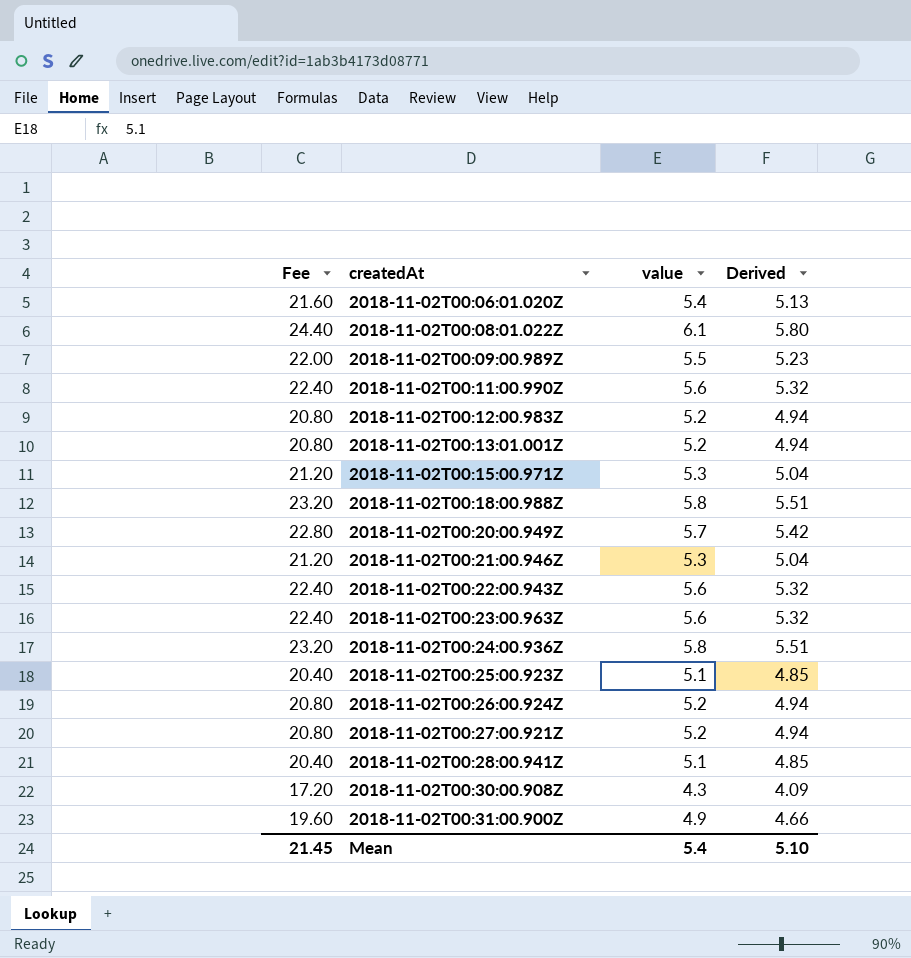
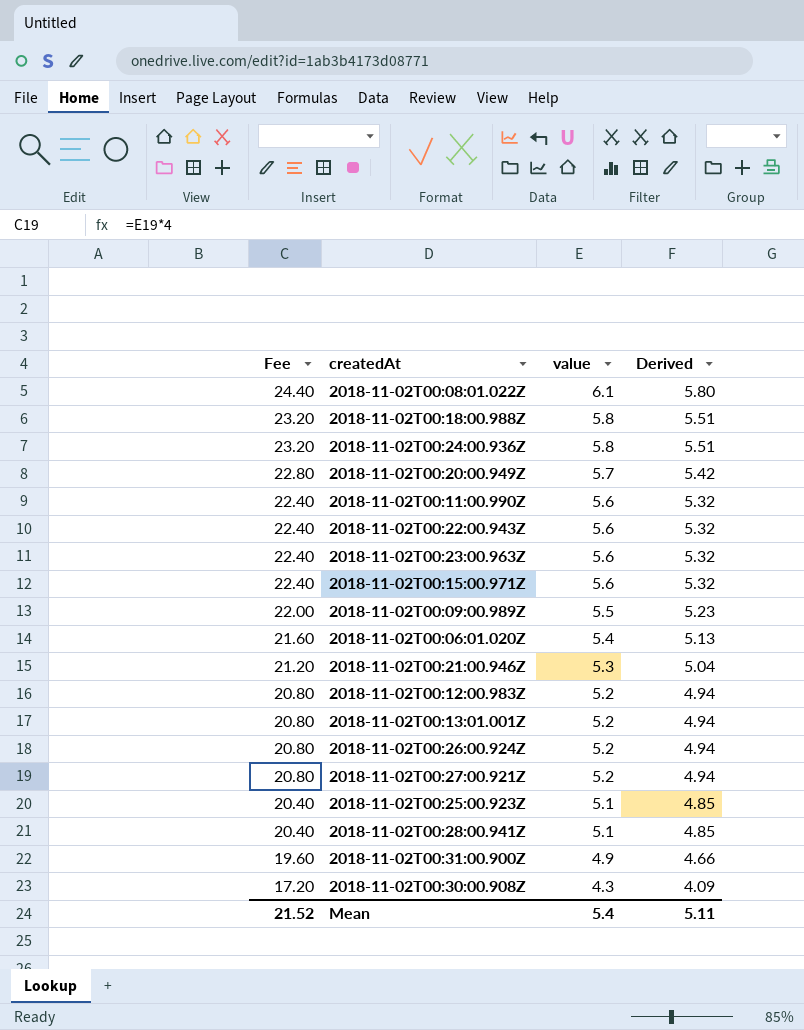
row order: createdAt ascending -> Fee descending
2018-11-02T00:15:00.971Z | Fee: 21.20 -> 22.40
2018-11-02T00:15:00.971Z | value: 5.3 -> 5.6
2018-11-02T00:15:00.971Z | Derived: 5.04 -> 5.32
Mean | Fee: 21.45 -> 21.52
Mean | Derived: 5.10 -> 5.11

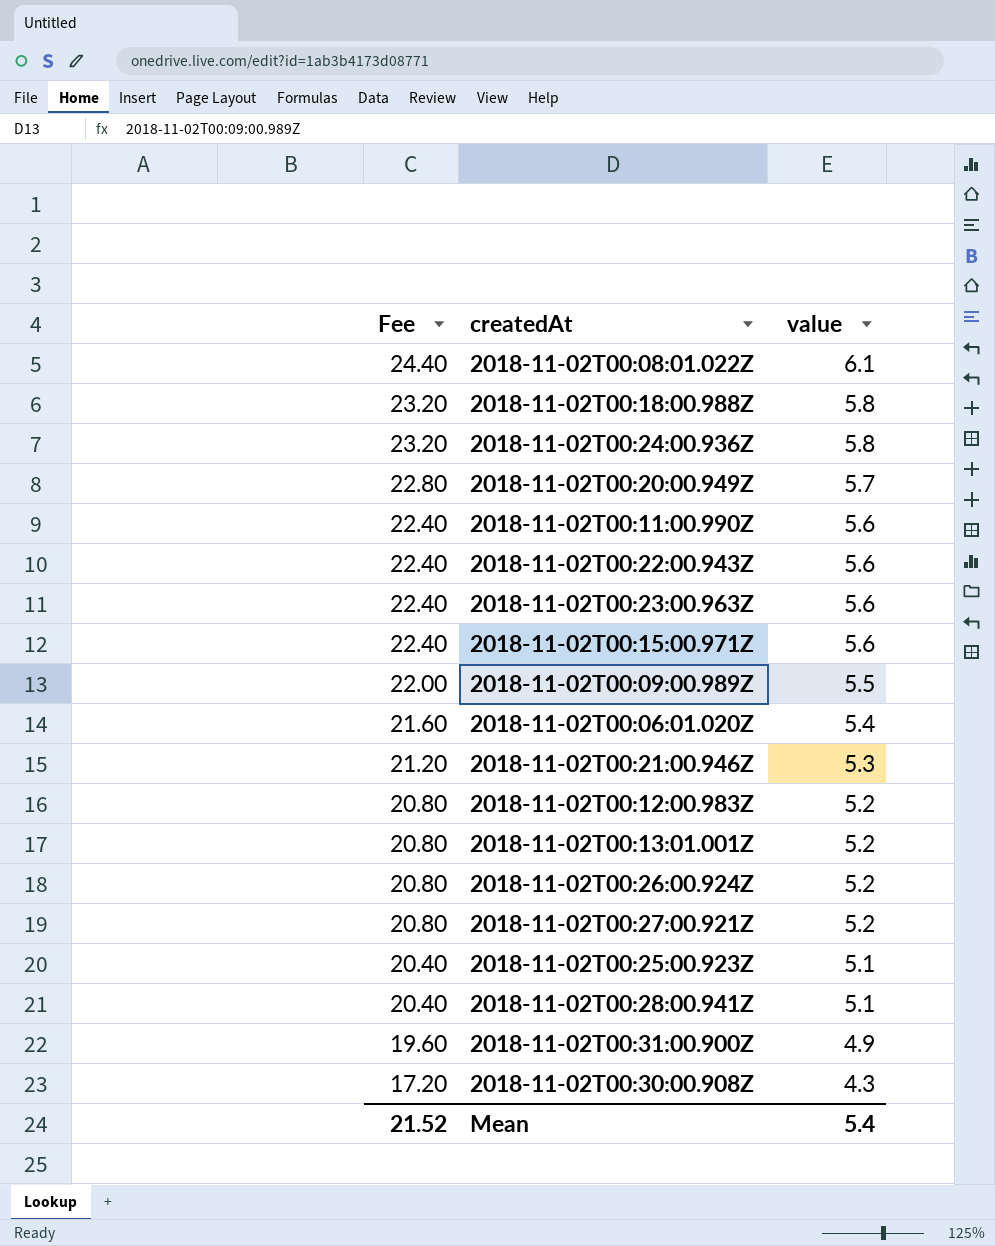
column Derived | formula: [value] * 0.95 -> none

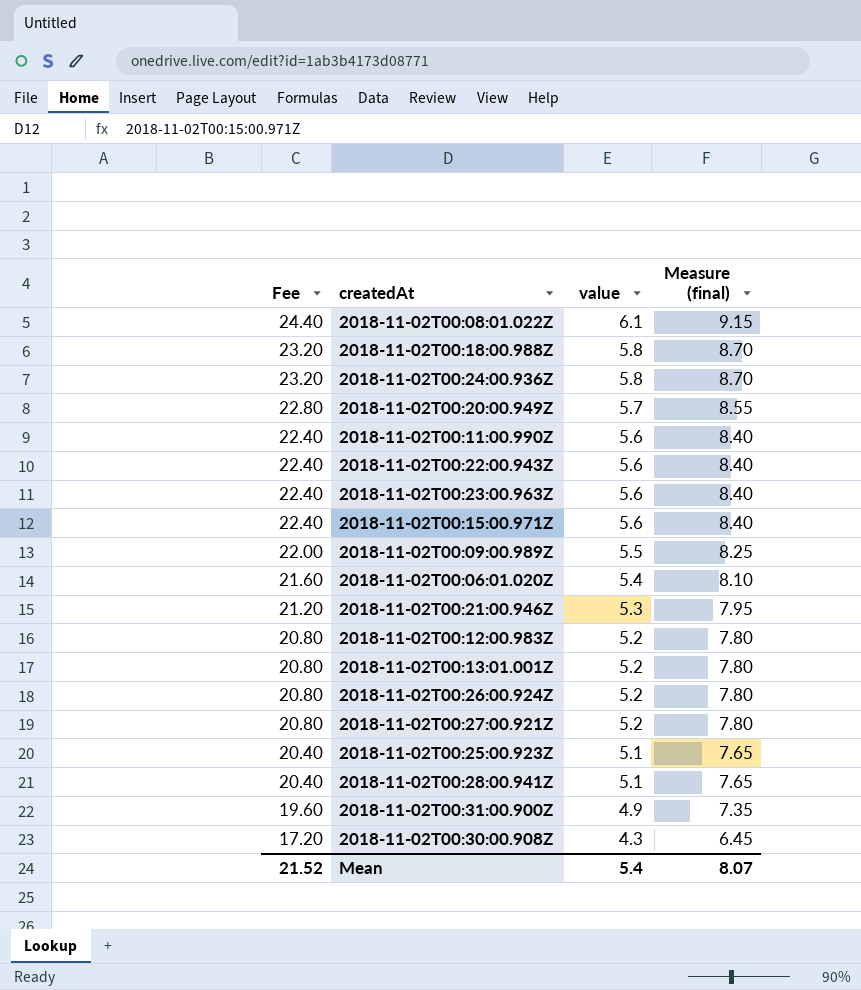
column Measure (final) | formula: none -> [value] * 1.5

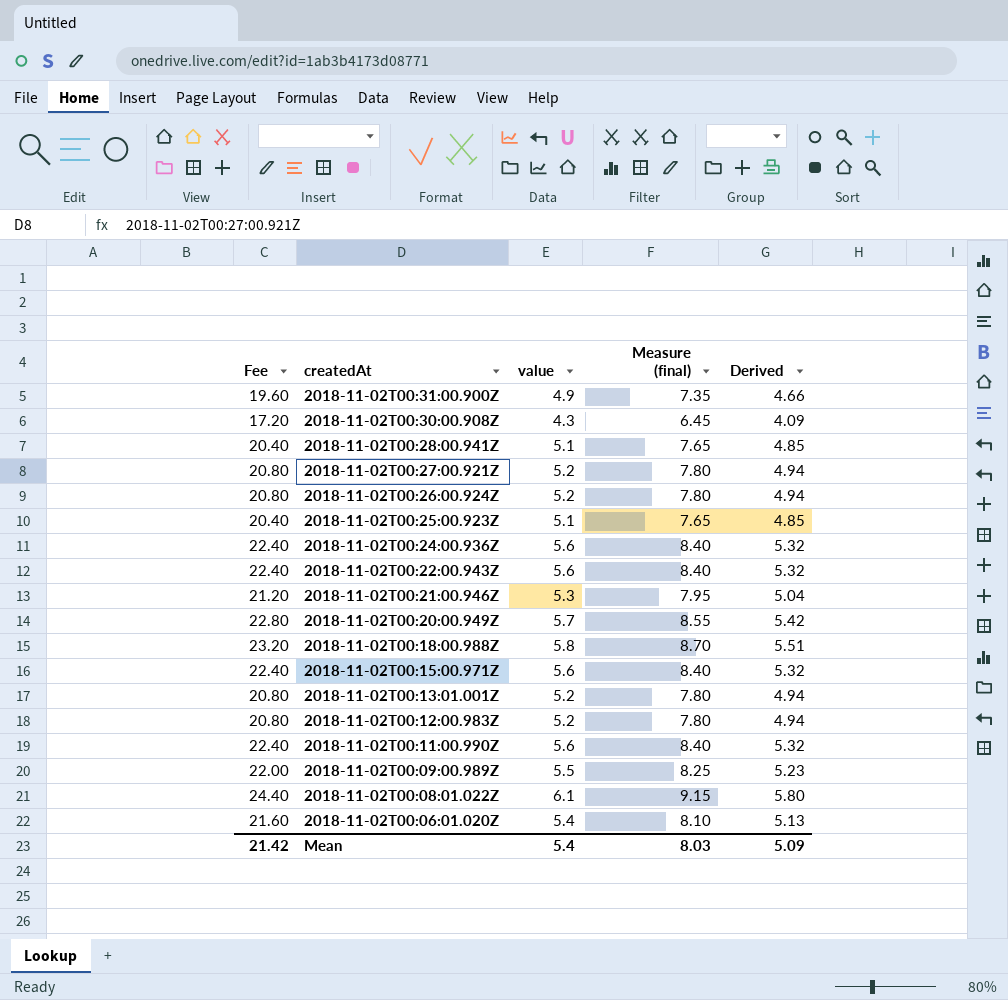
row order: Fee descending -> createdAt descending
column Derived | formula: none -> [value] * 0.95
row 2018-11-02T00:23:00.963Z: 22.40 | 5.6 | 8.40 -> none
2018-11-02T00:24:00.936Z | Fee: 23.20 -> 22.40
2018-11-02T00:24:00.936Z | value: 5.8 -> 5.6
2018-11-02T00:24:00.936Z | Measure (final): 8.70 -> 8.40
Mean | Fee: 21.52 -> 21.42
Mean | Measure (final): 8.07 -> 8.03

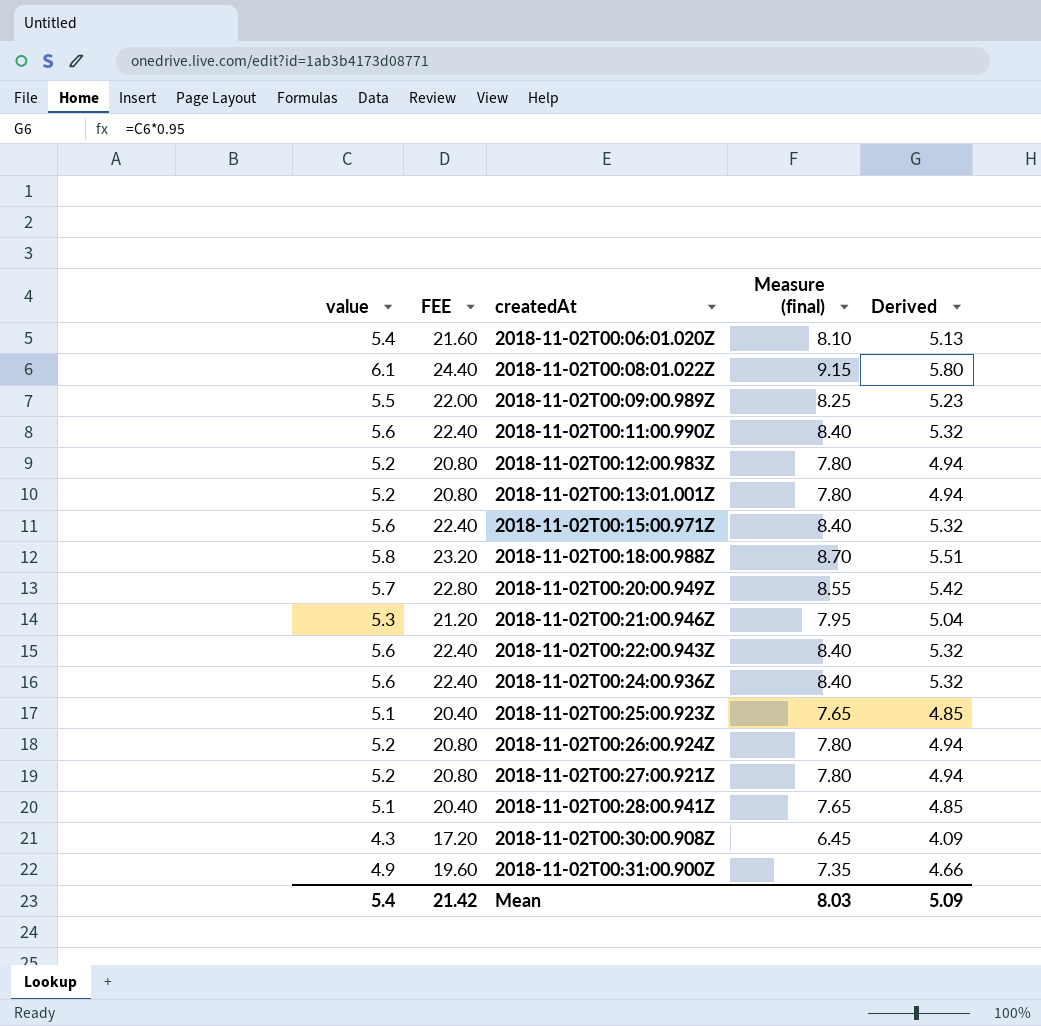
row order: createdAt descending -> createdAt ascending
column value | position: 3 -> 1
column name: Fee -> FEE

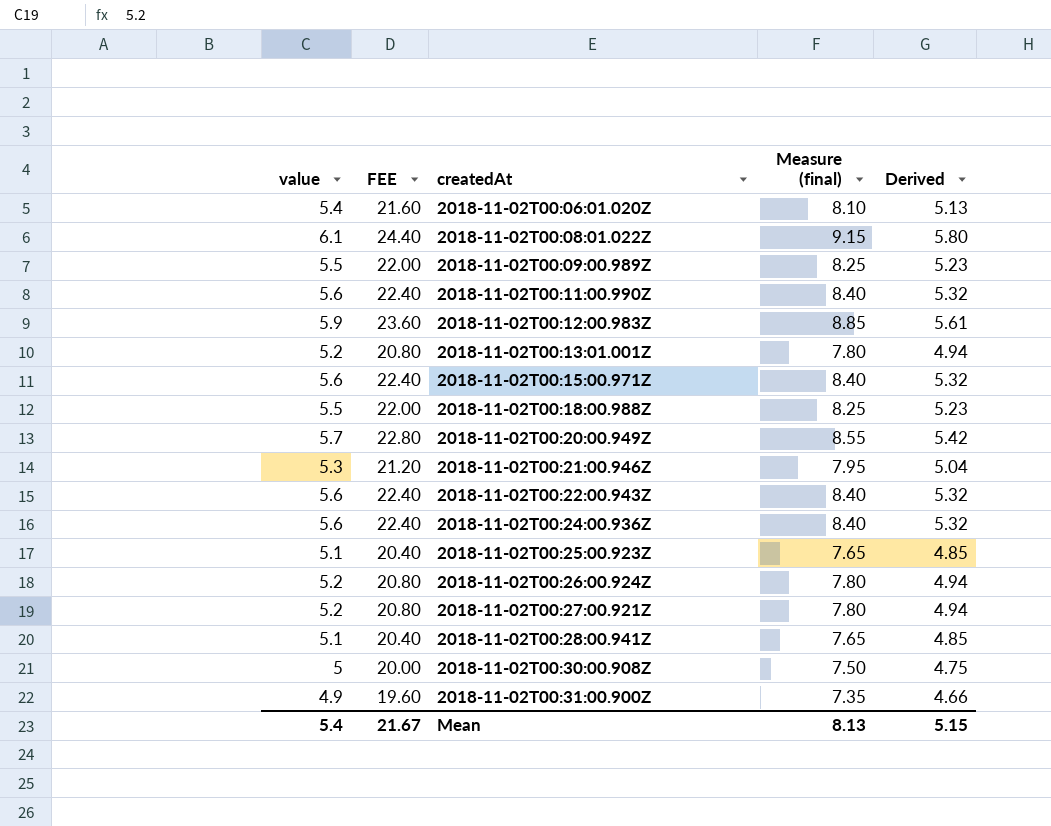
2018-11-02T00:12:00.983Z | value: 5.2 -> 5.9
2018-11-02T00:12:00.983Z | FEE: 20.80 -> 23.60
2018-11-02T00:12:00.983Z | Measure (final): 7.80 -> 8.85
2018-11-02T00:12:00.983Z | Derived: 4.94 -> 5.61
2018-11-02T00:18:00.988Z | value: 5.8 -> 5.5
2018-11-02T00:18:00.988Z | FEE: 23.20 -> 22.00
2018-11-02T00:18:00.988Z | Measure (final): 8.70 -> 8.25
2018-11-02T00:18:00.988Z | Derived: 5.51 -> 5.23
2018-11-02T00:30:00.908Z | value: 4.3 -> 5
2018-11-02T00:30:00.908Z | FEE: 17.20 -> 20.00
2018-11-02T00:30:00.908Z | Measure (final): 6.45 -> 7.50
2018-11-02T00:30:00.908Z | Derived: 4.09 -> 4.75
Mean | FEE: 21.42 -> 21.67
Mean | Measure (final): 8.03 -> 8.13
Mean | Derived: 5.09 -> 5.15

